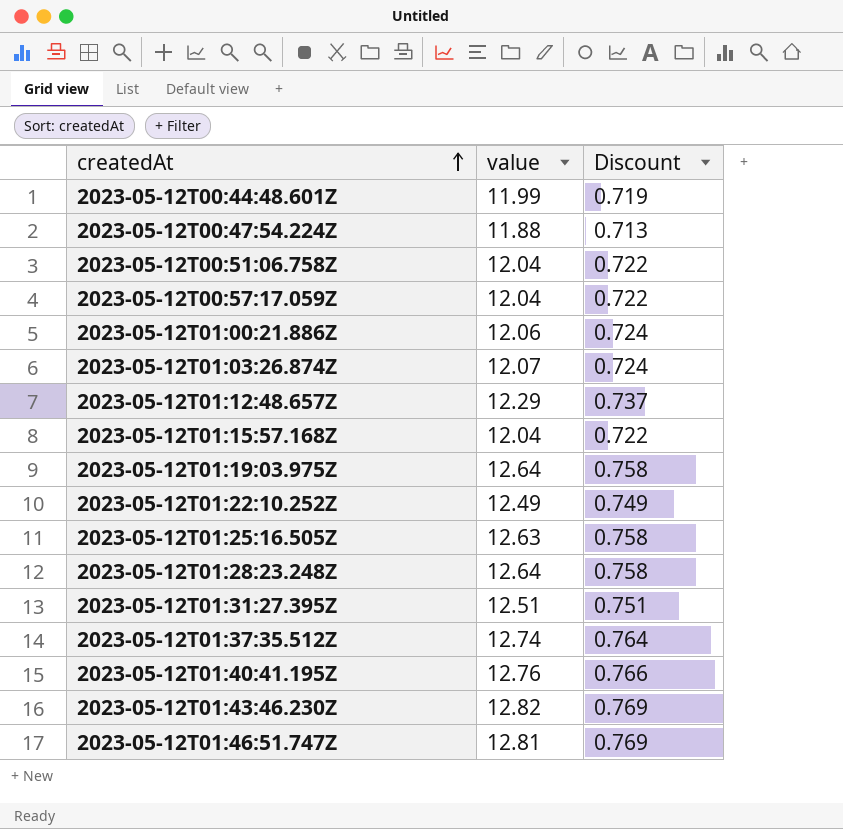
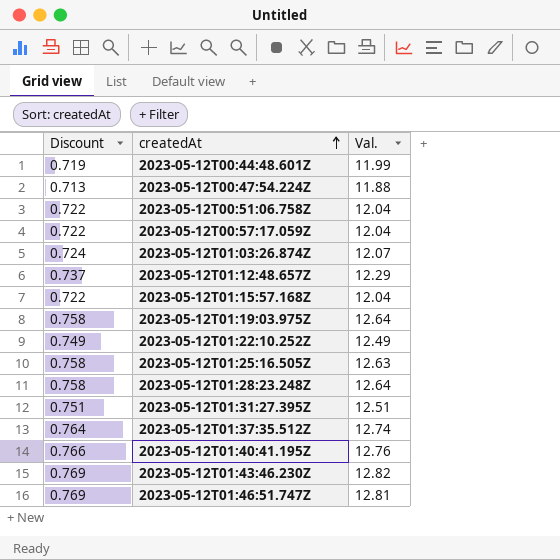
column Discount | position: 3 -> 1
column name: value -> Val.
row 2023-05-12T01:00:21.886Z: 12.06 | 0.724 -> none

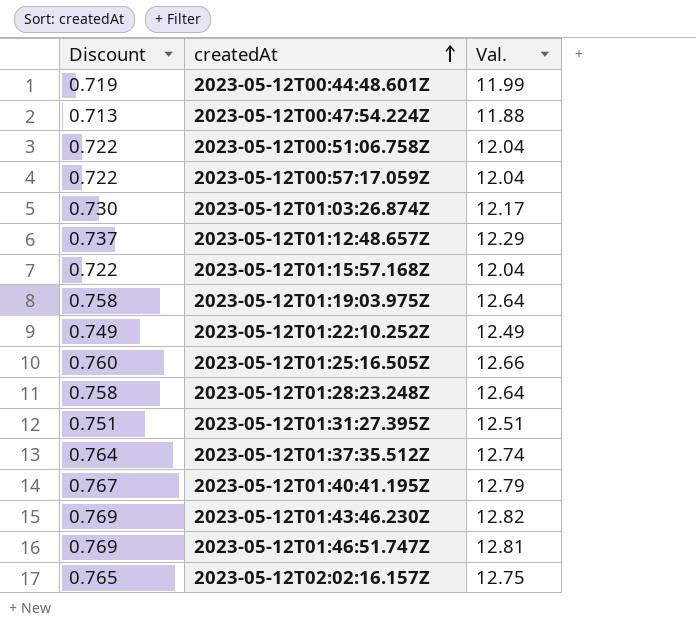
2023-05-12T01:03:26.874Z | Discount: 0.724 -> 0.730
2023-05-12T01:03:26.874Z | Val.: 12.07 -> 12.17
2023-05-12T01:25:16.505Z | Discount: 0.758 -> 0.760
2023-05-12T01:25:16.505Z | Val.: 12.63 -> 12.66
2023-05-12T01:40:41.195Z | Discount: 0.766 -> 0.767
2023-05-12T01:40:41.195Z | Val.: 12.76 -> 12.79
row 2023-05-12T02:02:16.157Z: none -> 0.765 | 12.75

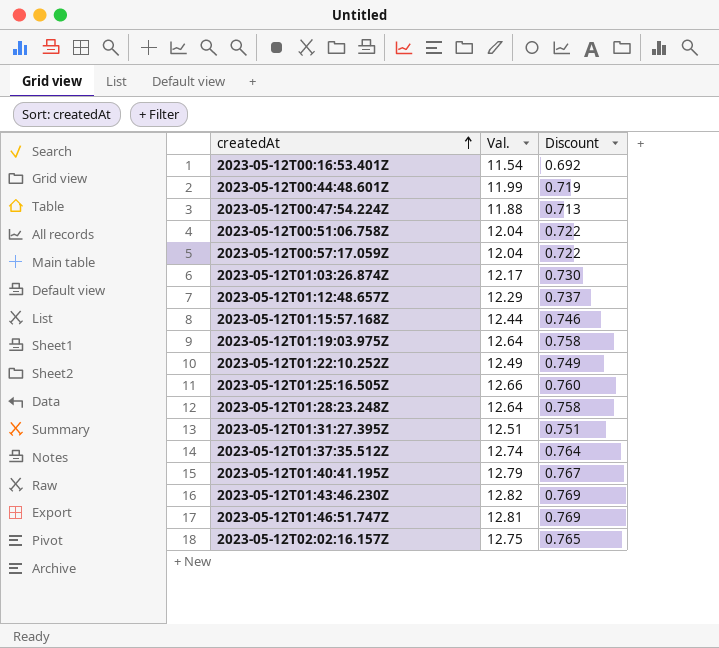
column Discount | position: 1 -> 3
row 2023-05-12T00:16:53.401Z: none -> 11.54 | 0.692
2023-05-12T01:15:57.168Z | Val.: 12.04 -> 12.44
2023-05-12T01:15:57.168Z | Discount: 0.722 -> 0.746

